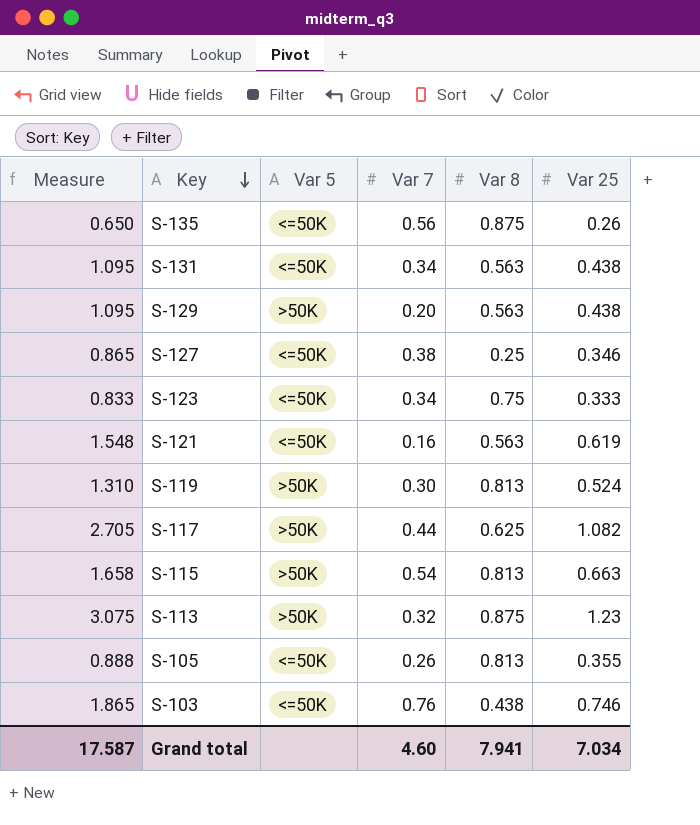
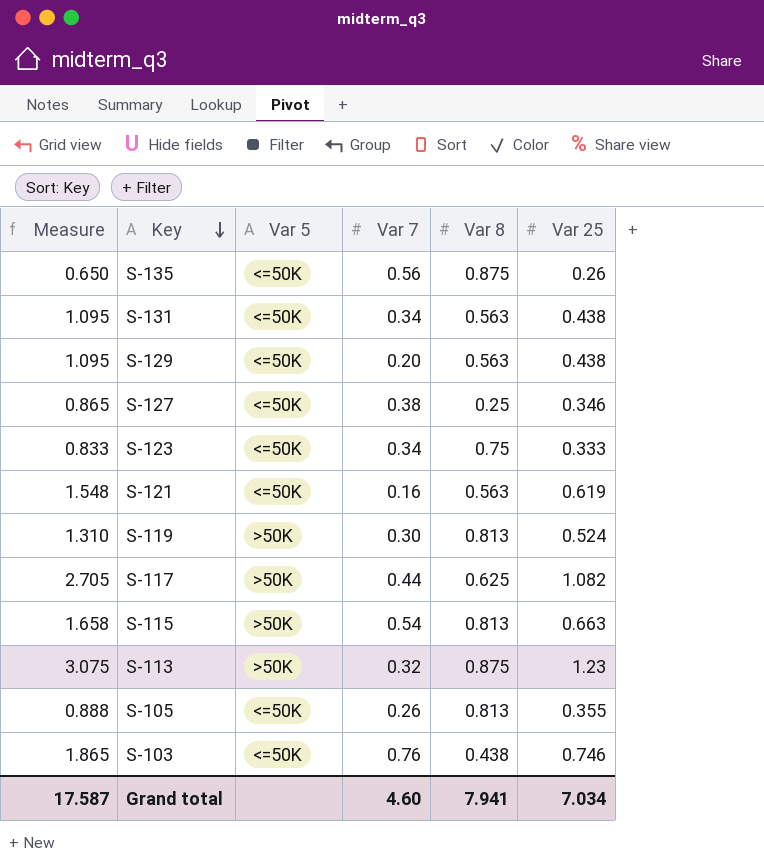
S-129 | Var 5: >50K -> <=50K

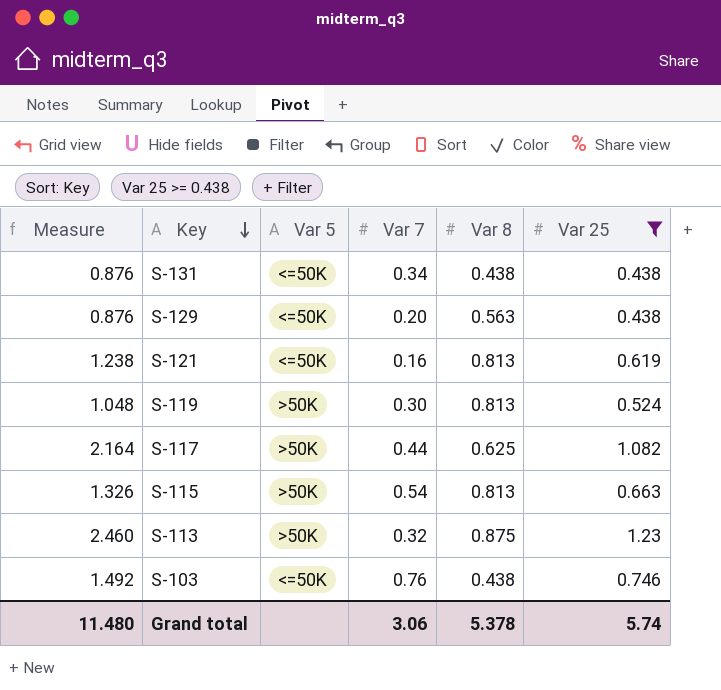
filter: none -> Var 25 >= 0.438
column Measure | formula: [Var 25] * 2.5 -> [Var 25] * 2
S-131 | Var 8: 0.563 -> 0.438
S-121 | Var 8: 0.563 -> 0.813
Grand total | Measure: 17.587 -> 11.480
Grand total | Var 7: 4.60 -> 3.06
Grand total | Var 8: 7.941 -> 5.378
Grand total | Var 25: 7.034 -> 5.74

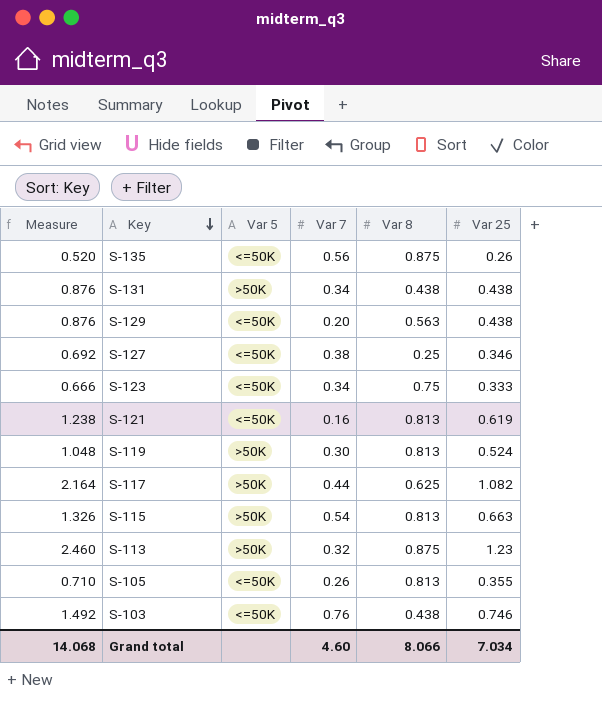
filter: Var 25 >= 0.438 -> none
S-131 | Var 5: <=50K -> >50K
Grand total | Measure: 11.480 -> 14.068
Grand total | Var 7: 3.06 -> 4.60
Grand total | Var 8: 5.378 -> 8.066
Grand total | Var 25: 5.74 -> 7.034

